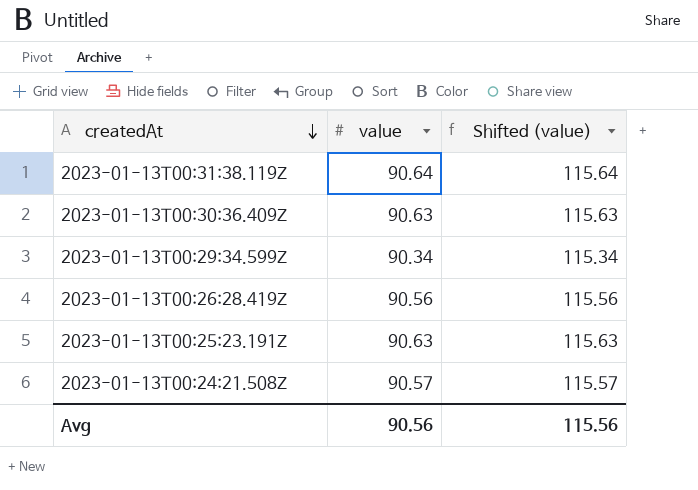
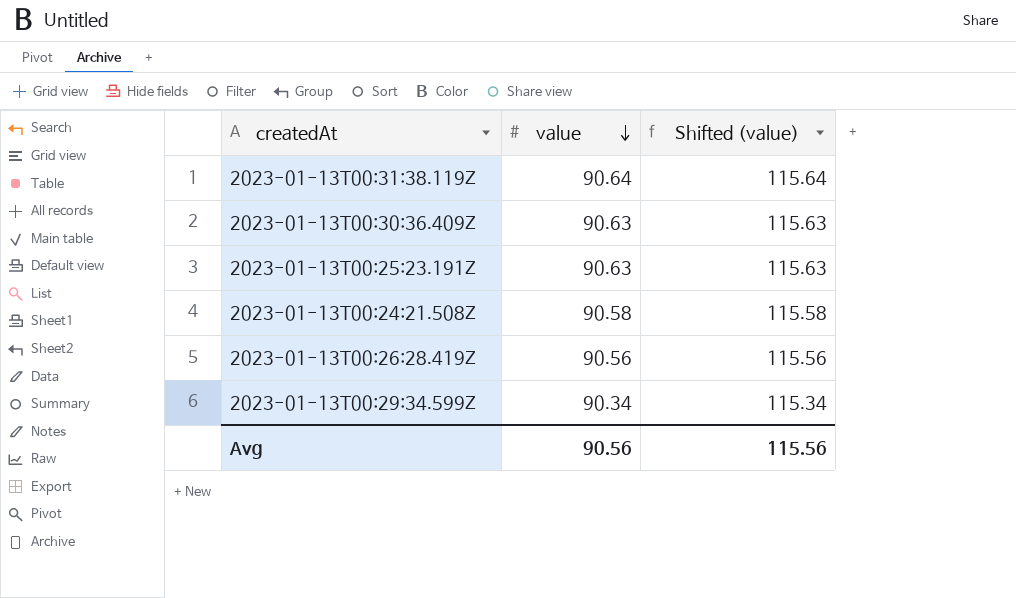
row order: createdAt descending -> value descending
2023-01-13T00:24:21.508Z | value: 90.57 -> 90.58
2023-01-13T00:24:21.508Z | Shifted (value): 115.57 -> 115.58

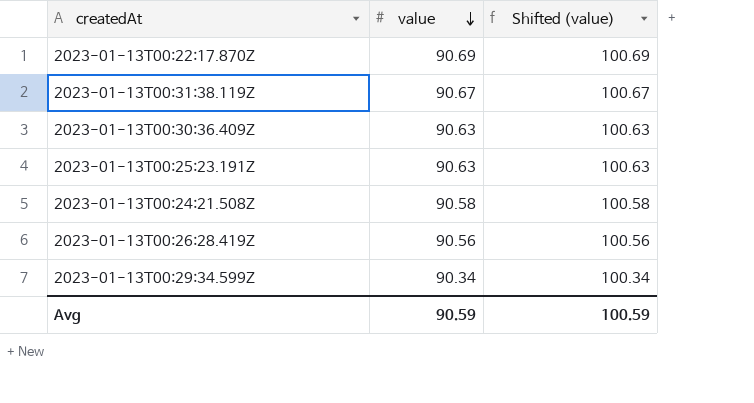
column Shifted (value) | formula: [value] + 25 -> [value] + 10
row 2023-01-13T00:22:17.870Z: none -> 90.69 | 100.69
2023-01-13T00:31:38.119Z | value: 90.64 -> 90.67
Avg | value: 90.56 -> 90.59
Avg | Shifted (value): 115.56 -> 100.59

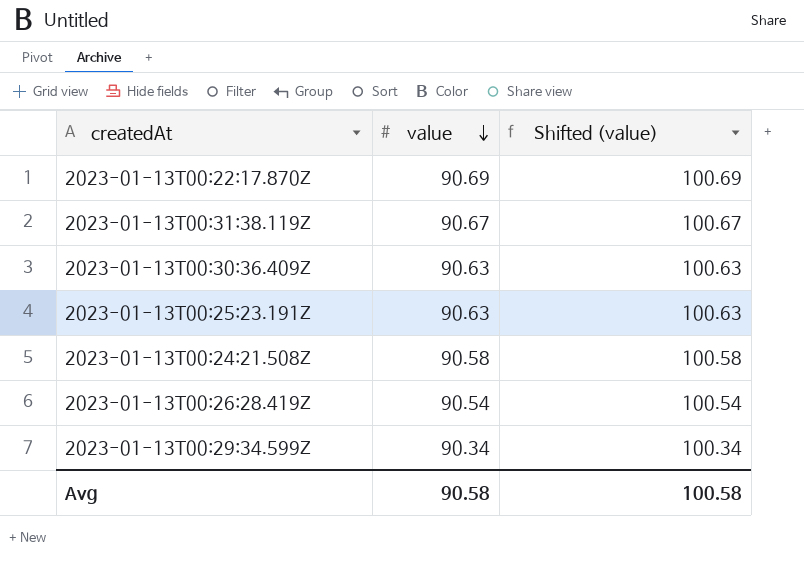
2023-01-13T00:26:28.419Z | value: 90.56 -> 90.54
2023-01-13T00:26:28.419Z | Shifted (value): 100.56 -> 100.54
Avg | value: 90.59 -> 90.58
Avg | Shifted (value): 100.59 -> 100.58

